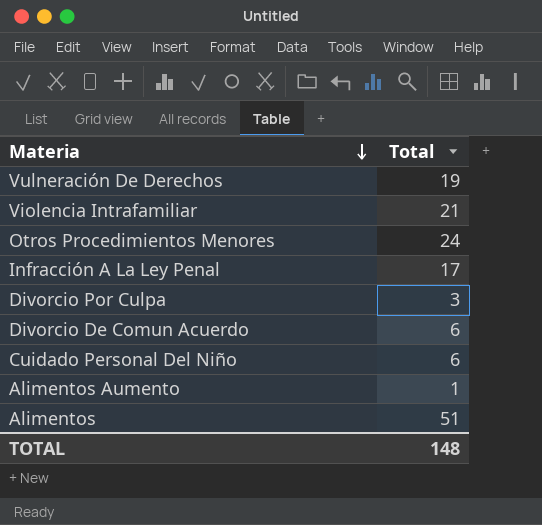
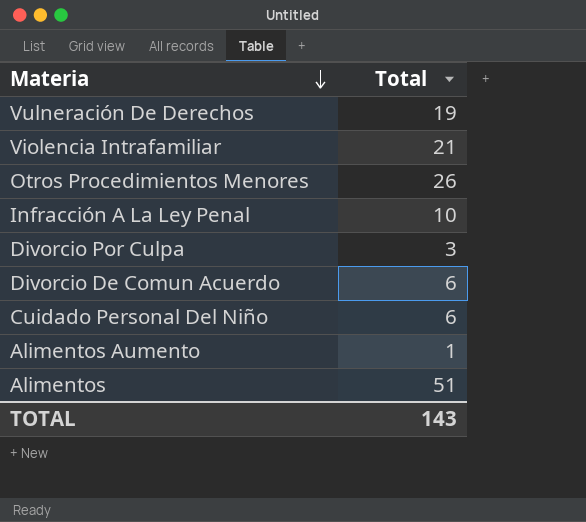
Otros Procedimientos Menores | Total: 24 -> 26
Infracción A La Ley Penal | Total: 17 -> 10
TOTAL | Total: 148 -> 143

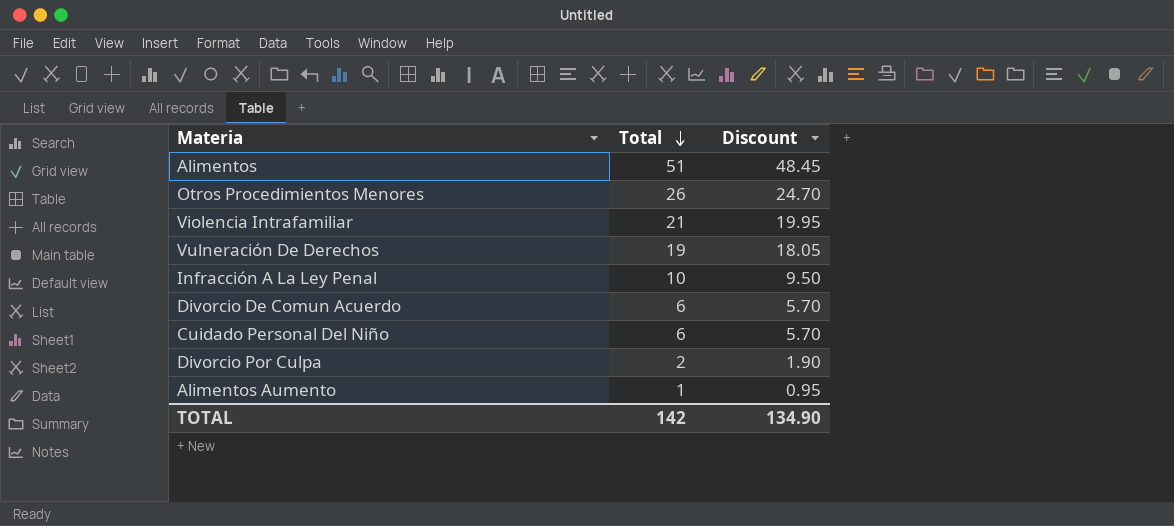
row order: Materia descending -> Total descending
column Discount | formula: none -> [Total] * 0.95
Divorcio Por Culpa | Total: 3 -> 2
TOTAL | Total: 143 -> 142

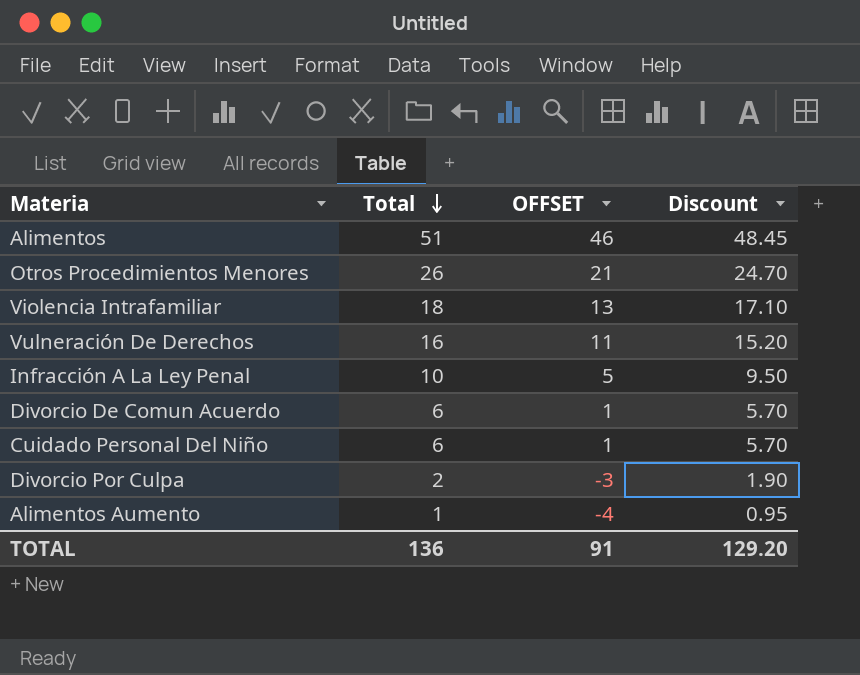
column OFFSET | formula: none -> [Total] - 5
Violencia Intrafamiliar | Total: 21 -> 18
Violencia Intrafamiliar | Discount: 19.95 -> 17.10
Vulneración De Derechos | Total: 19 -> 16
Vulneración De Derechos | Discount: 18.05 -> 15.20
TOTAL | Total: 142 -> 136
TOTAL | Discount: 134.90 -> 129.20

